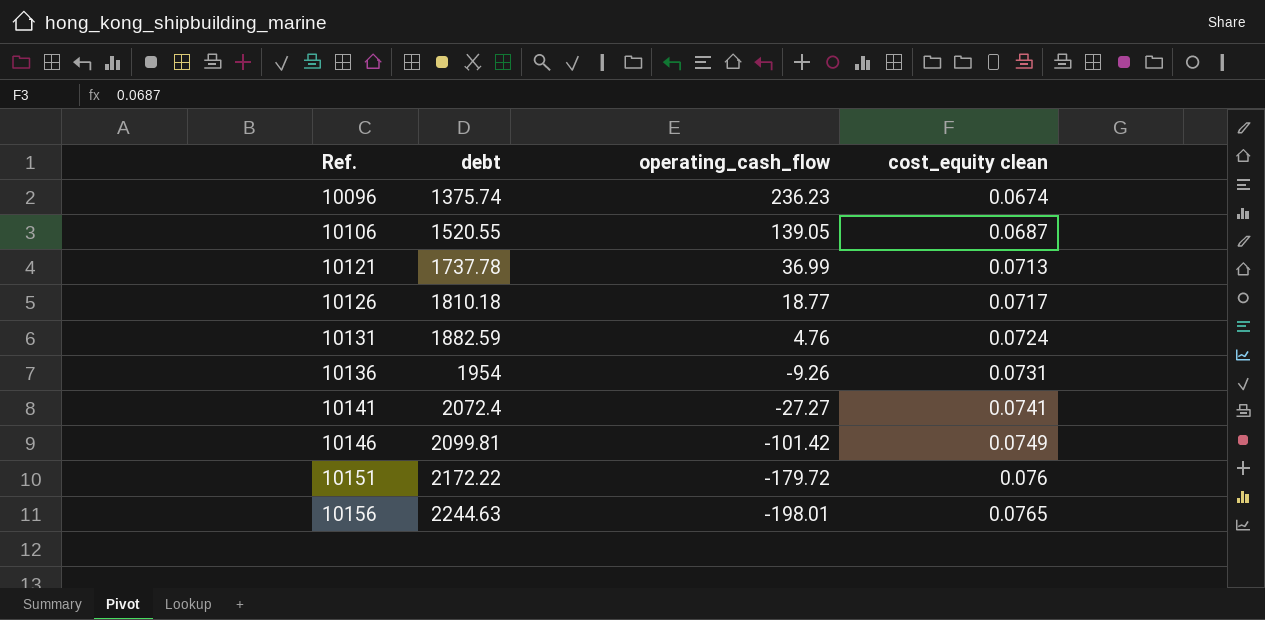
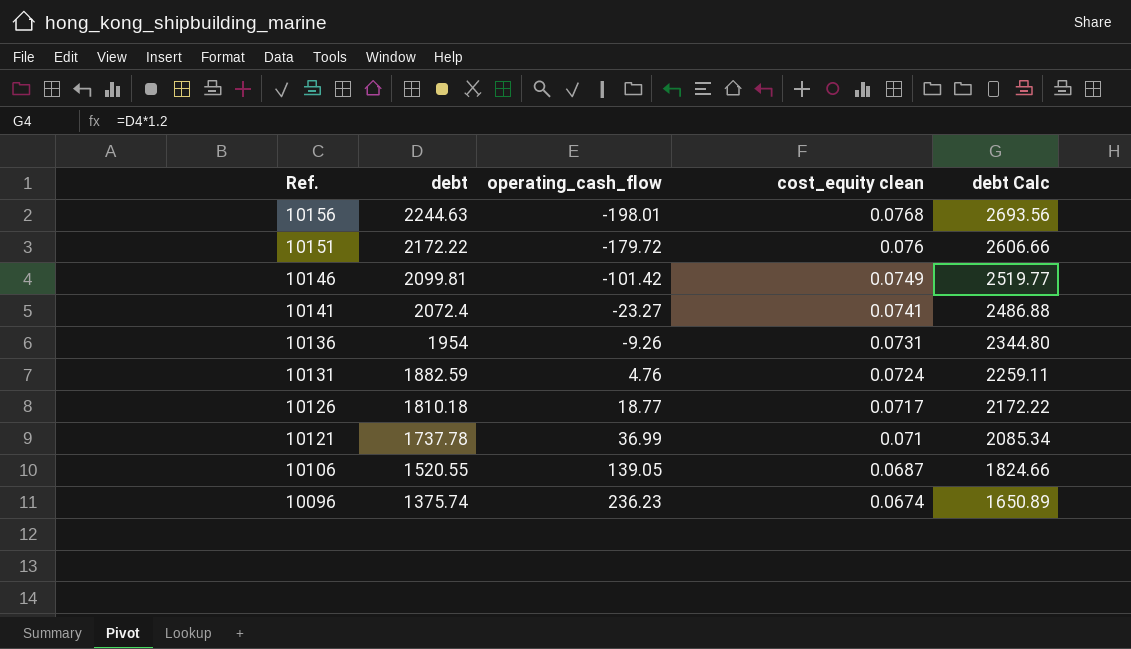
row order: Ref. ascending -> Ref. descending
column debt Calc | formula: none -> [debt] * 1.2
10156 | cost_equity clean: 0.0765 -> 0.0768
10141 | operating_cash_flow: -27.27 -> -23.27
10121 | cost_equity clean: 0.0713 -> 0.071

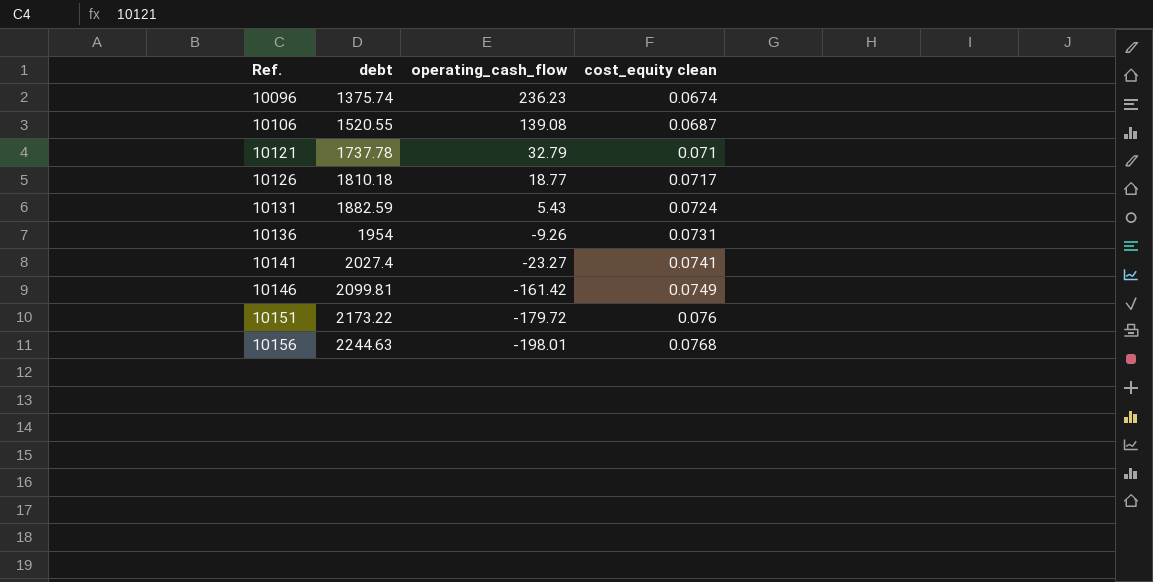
row order: Ref. descending -> Ref. ascending
column debt Calc | formula: [debt] * 1.2 -> none
10106 | operating_cash_flow: 139.05 -> 139.08
10121 | operating_cash_flow: 36.99 -> 32.79
10131 | operating_cash_flow: 4.76 -> 5.43
10141 | debt: 2072.4 -> 2027.4
10146 | operating_cash_flow: -101.42 -> -161.42
10151 | debt: 2172.22 -> 2173.22

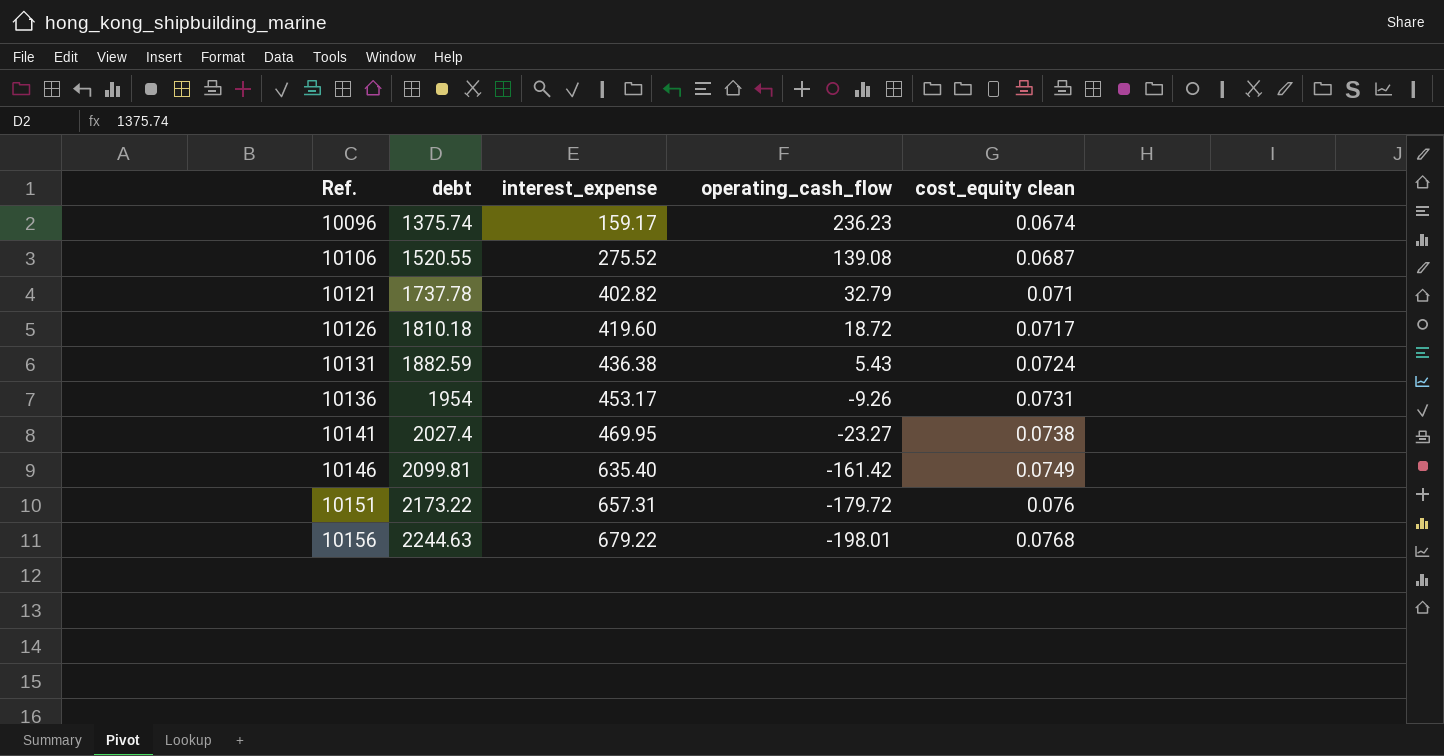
column interest_expense | position: none -> 3
10126 | operating_cash_flow: 18.77 -> 18.72
10141 | cost_equity clean: 0.0741 -> 0.0738

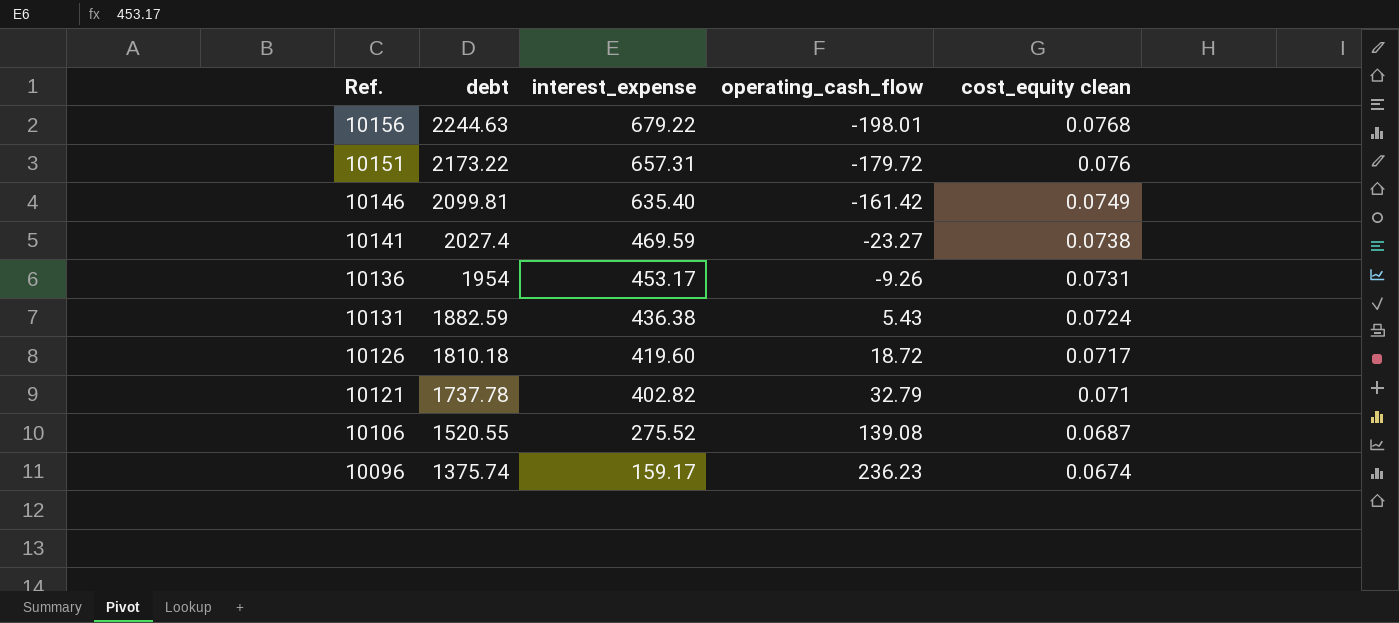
row order: Ref. ascending -> Ref. descending
10141 | interest_expense: 469.95 -> 469.59

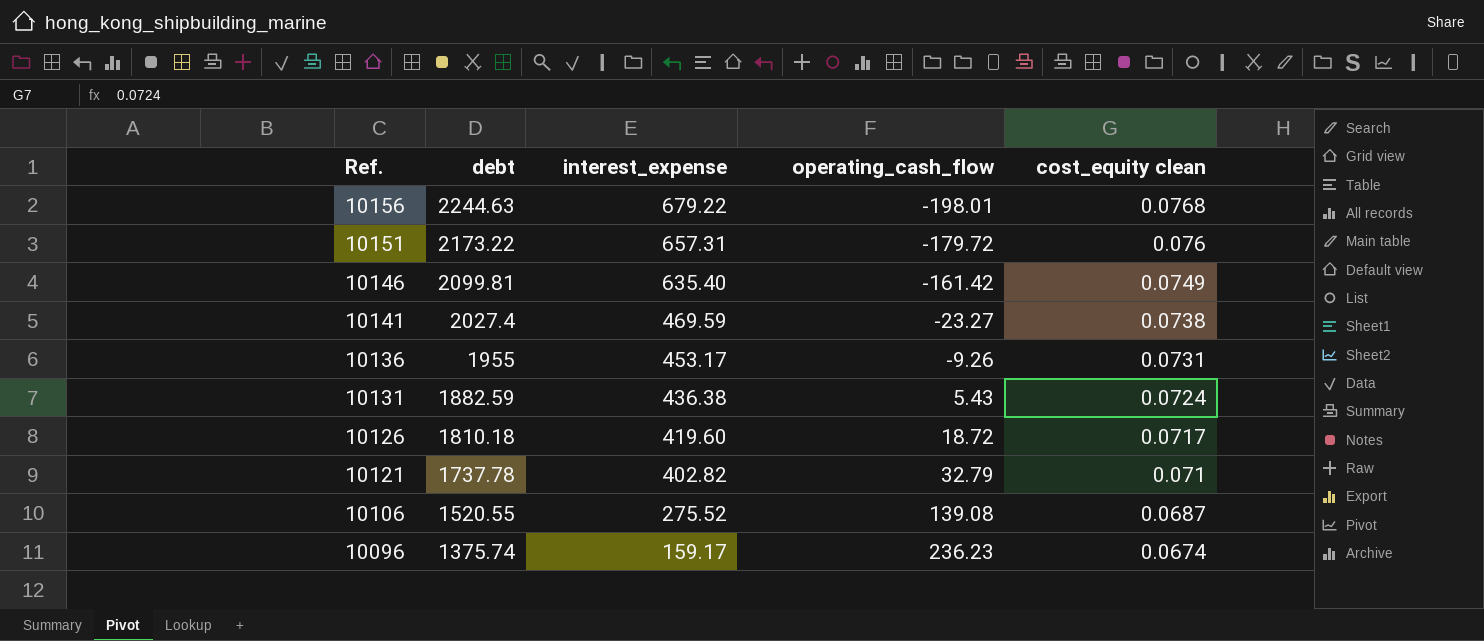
10136 | debt: 1954 -> 1955

